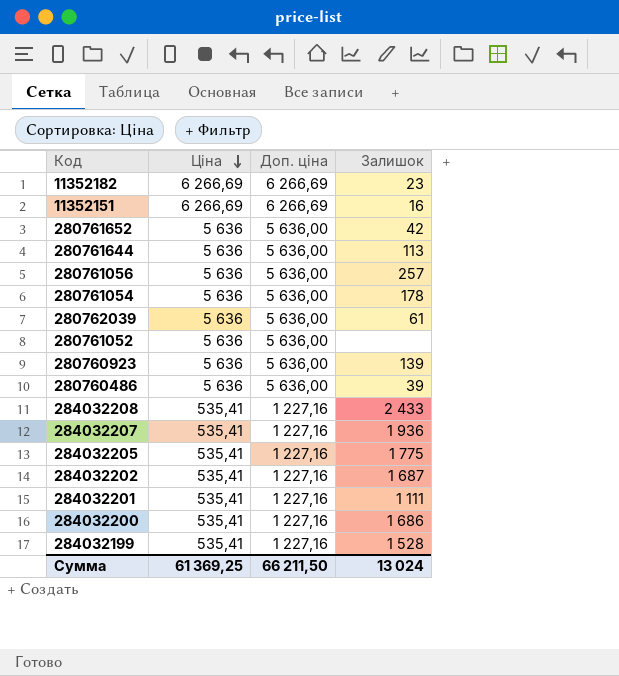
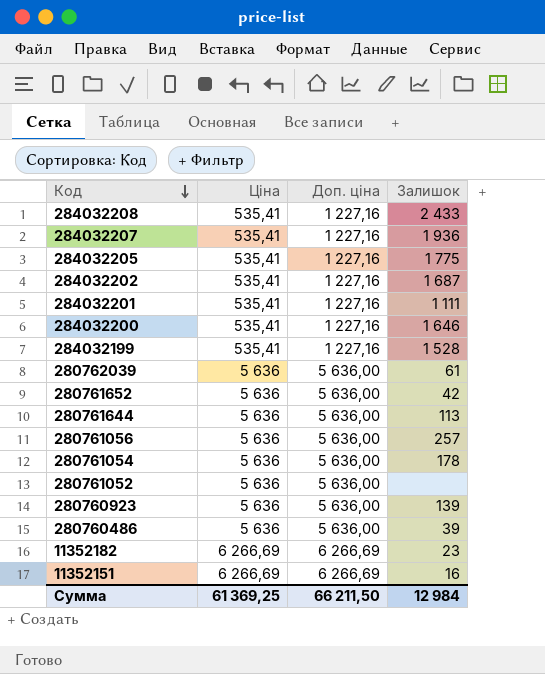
row order: Ціна descending -> Код descending
284032200 | Залишок: 1 686 -> 1 646
Сумма | Залишок: 13 024 -> 12 984

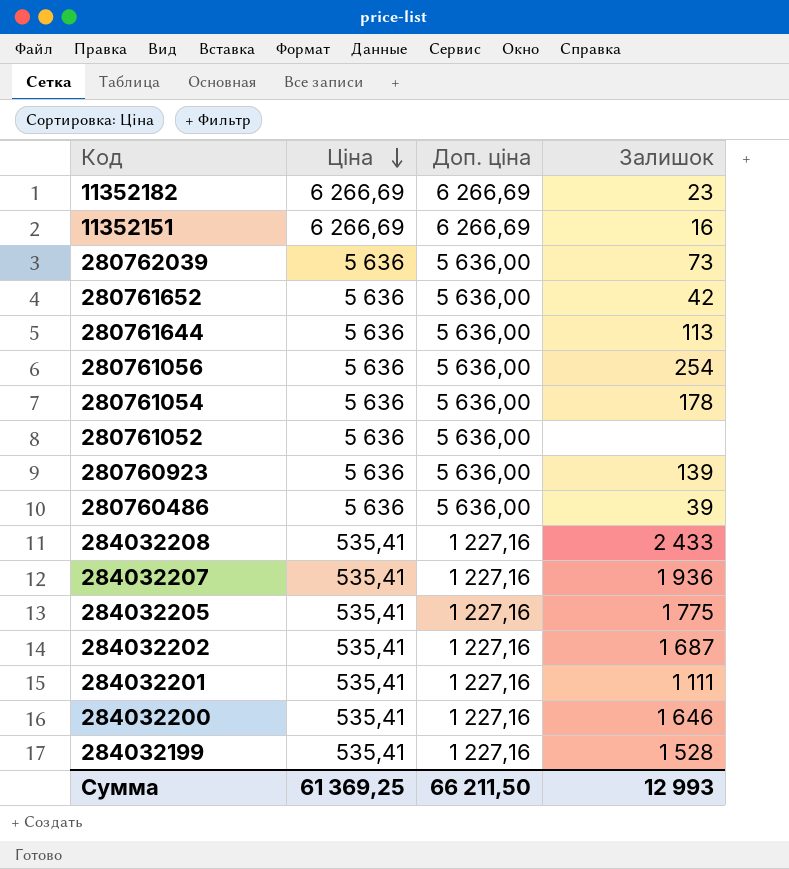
row order: Код descending -> Ціна descending
280762039 | Залишок: 61 -> 73
280761056 | Залишок: 257 -> 254
Сумма | Залишок: 12 984 -> 12 993

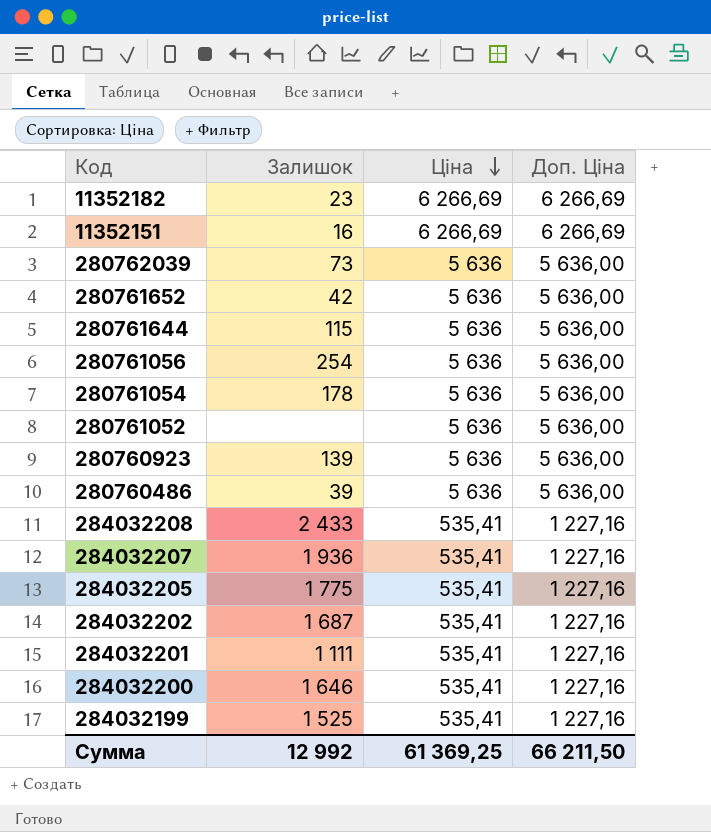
column Залишок | position: 4 -> 2
column name: Доп. ціна -> Доп. Ціна
280761644 | Залишок: 113 -> 115
284032199 | Залишок: 1 528 -> 1 525
Сумма | Залишок: 12 993 -> 12 992

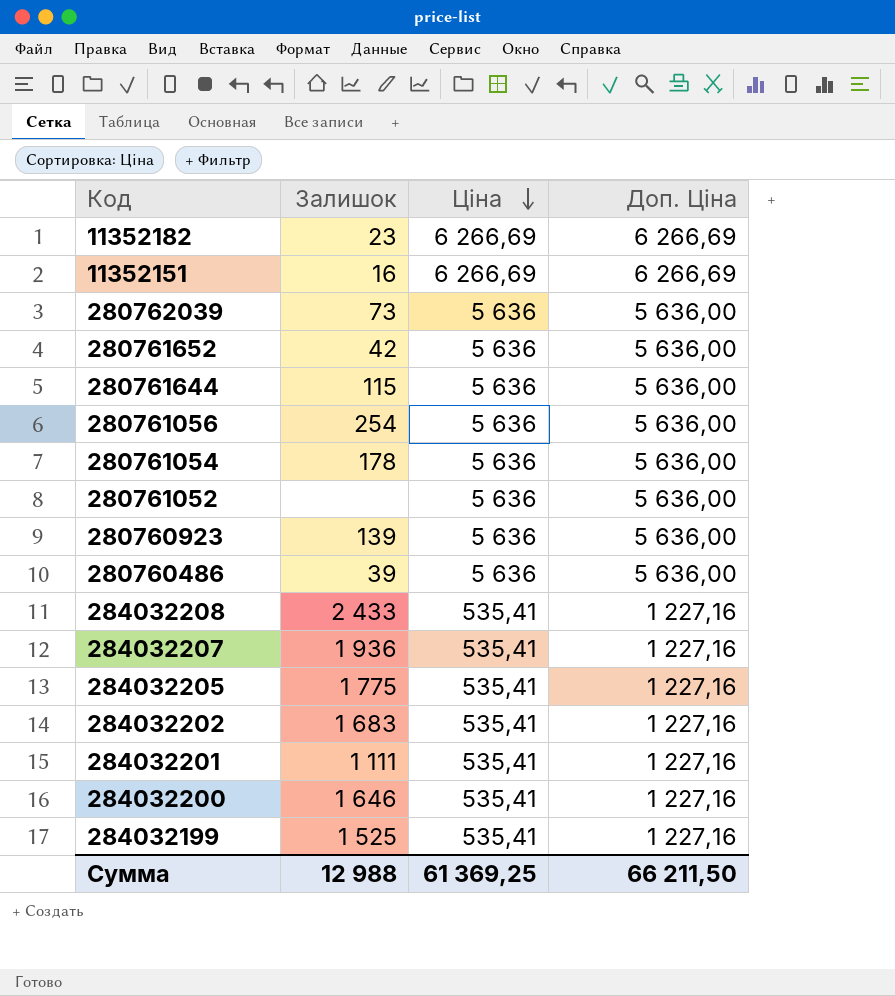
284032202 | Залишок: 1 687 -> 1 683
Сумма | Залишок: 12 992 -> 12 988

